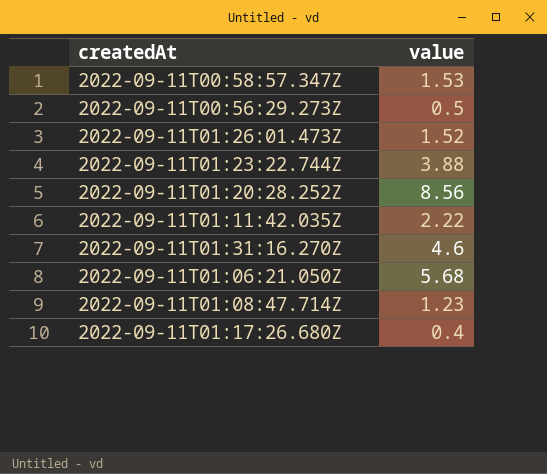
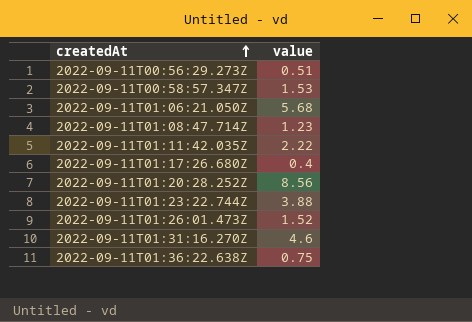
row order: none -> createdAt ascending
2022-09-11T00:56:29.273Z | value: 0.5 -> 0.51
row 2022-09-11T01:36:22.638Z: none -> 0.75

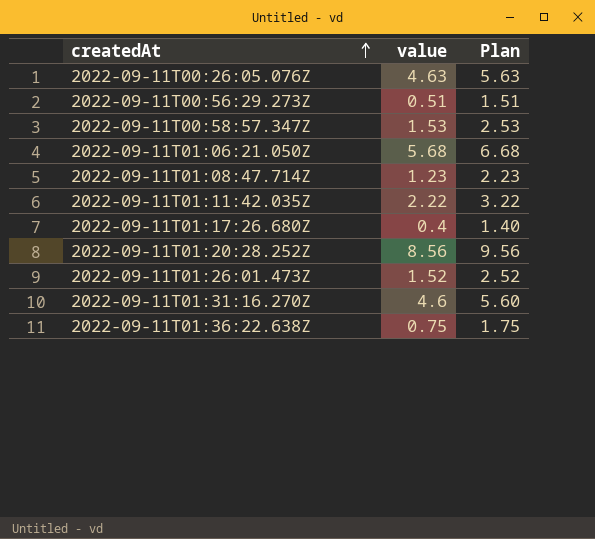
column Plan | formula: none -> [value] + 1
row 2022-09-11T01:23:22.744Z: 3.88 -> none
row 2022-09-11T00:26:05.076Z: none -> 4.63 | 5.63

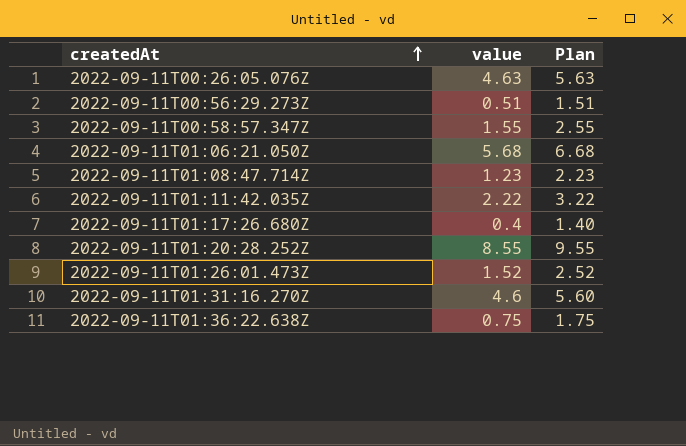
2022-09-11T00:58:57.347Z | value: 1.53 -> 1.55
2022-09-11T00:58:57.347Z | Plan: 2.53 -> 2.55
2022-09-11T01:20:28.252Z | value: 8.56 -> 8.55
2022-09-11T01:20:28.252Z | Plan: 9.56 -> 9.55

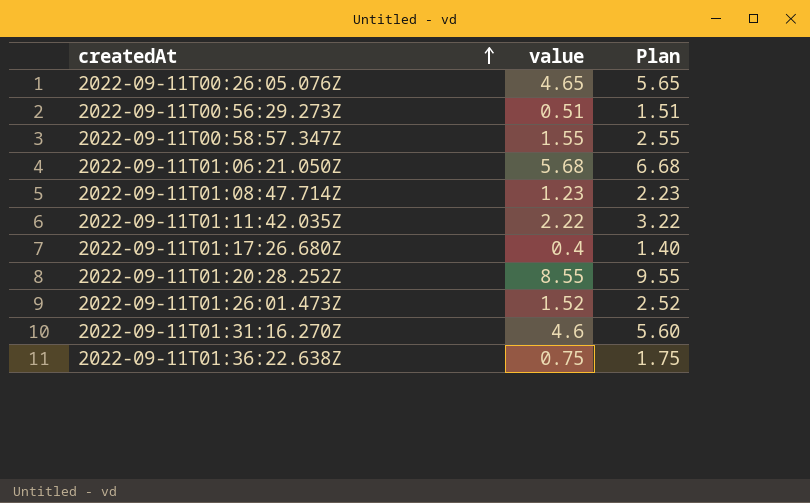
2022-09-11T00:26:05.076Z | value: 4.63 -> 4.65
2022-09-11T00:26:05.076Z | Plan: 5.63 -> 5.65

